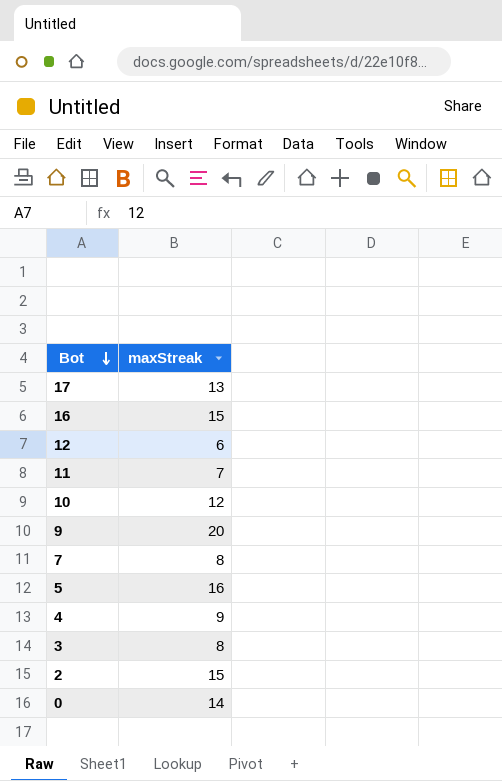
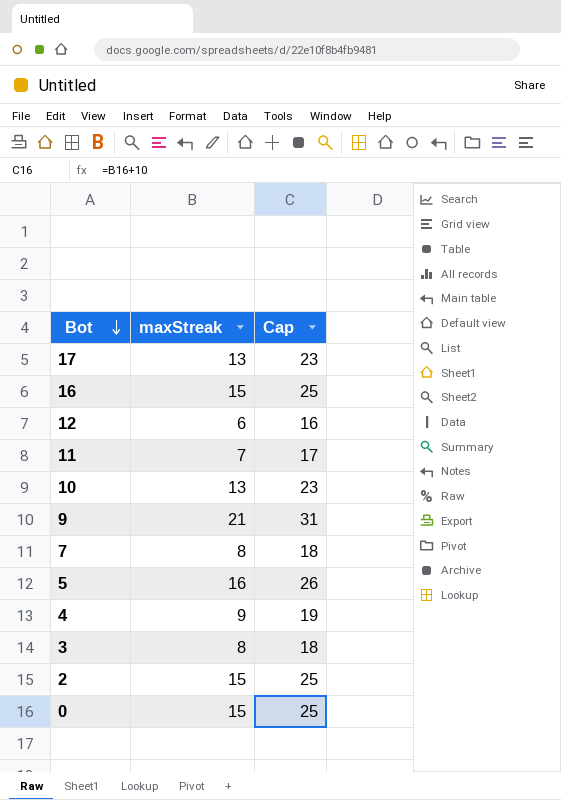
column Cap | formula: none -> [maxStreak] + 10
10 | maxStreak: 12 -> 13
9 | maxStreak: 20 -> 21
0 | maxStreak: 14 -> 15

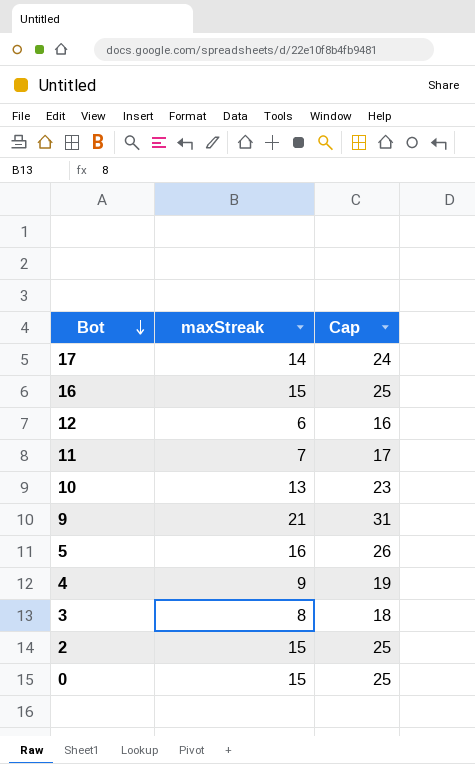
row 7: 8 | 18 -> none
17 | maxStreak: 13 -> 14
17 | Cap: 23 -> 24

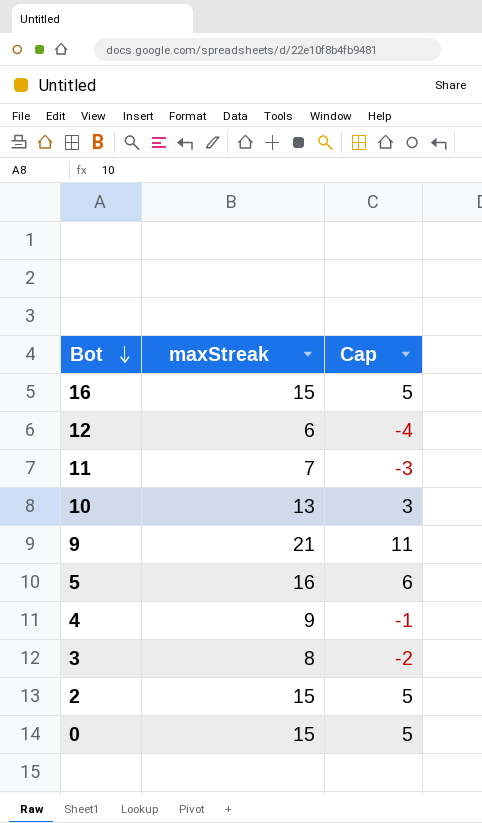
column Cap | formula: [maxStreak] + 10 -> [maxStreak] - 10
row 17: 14 | 24 -> none

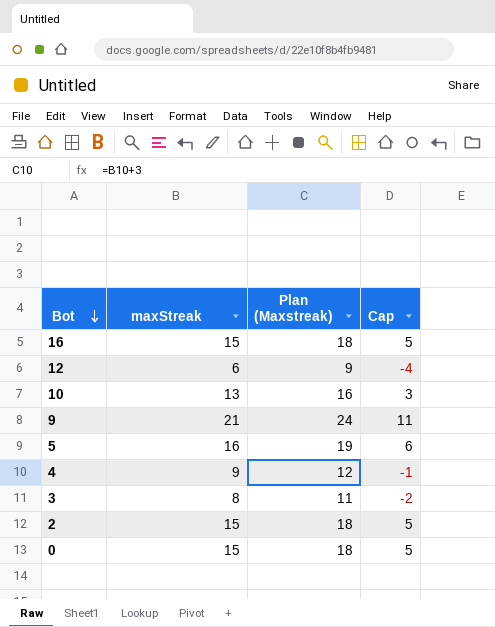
column Plan (Maxstreak) | formula: none -> [maxStreak] + 3
row 11: 7 | -3 -> none

